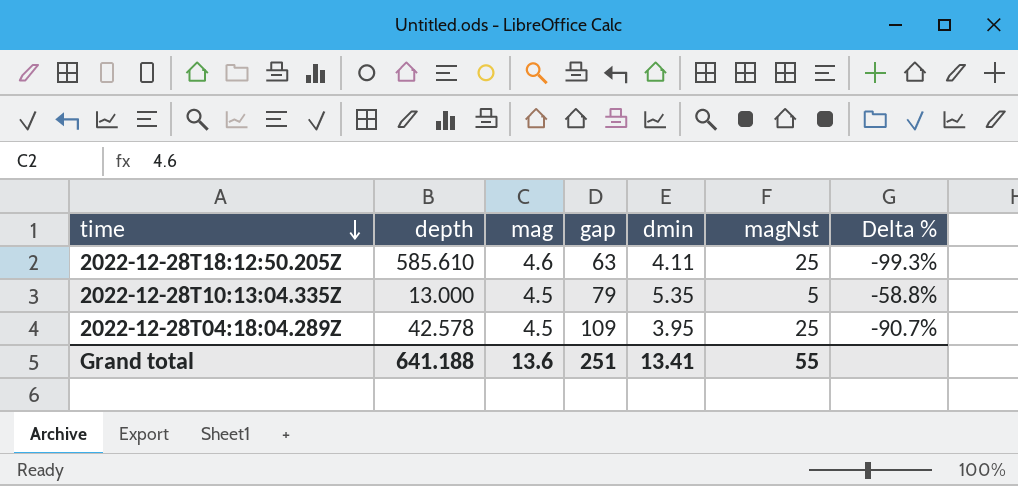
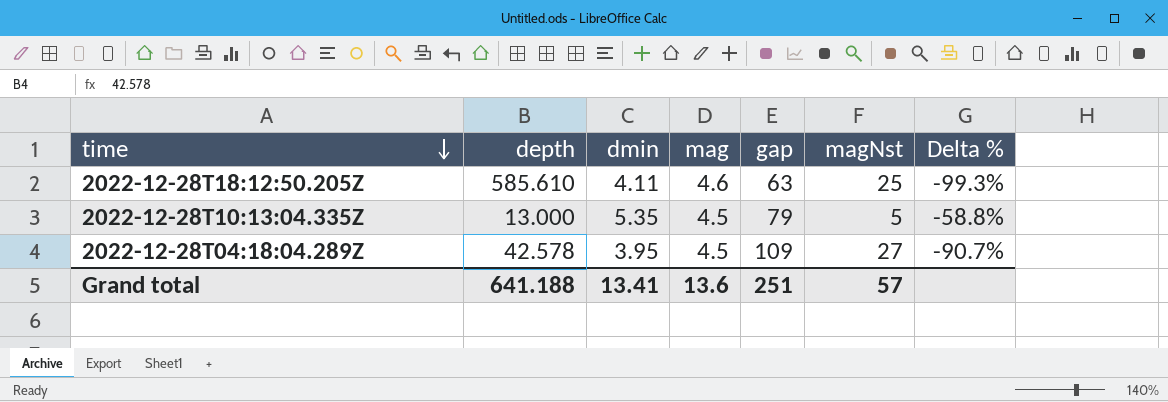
column dmin | position: 5 -> 3
2022-12-28T04:18:04.289Z | magNst: 25 -> 27
Grand total | magNst: 55 -> 57

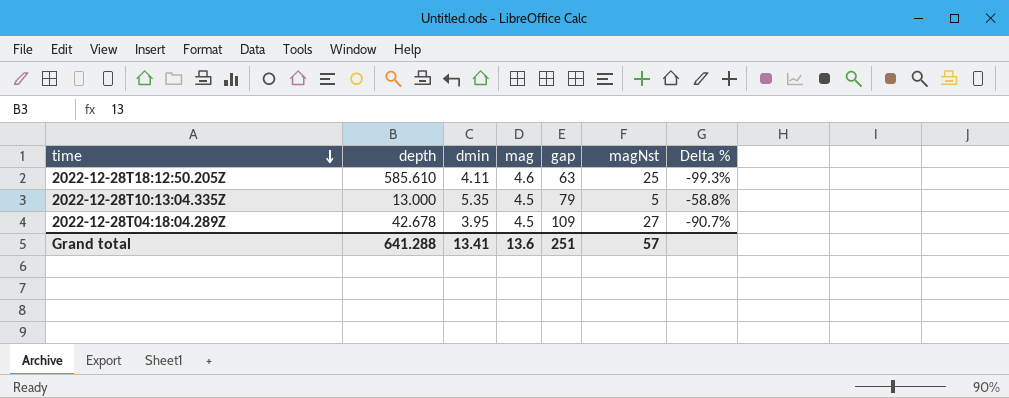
2022-12-28T04:18:04.289Z | depth: 42.578 -> 42.678
Grand total | depth: 641.188 -> 641.288

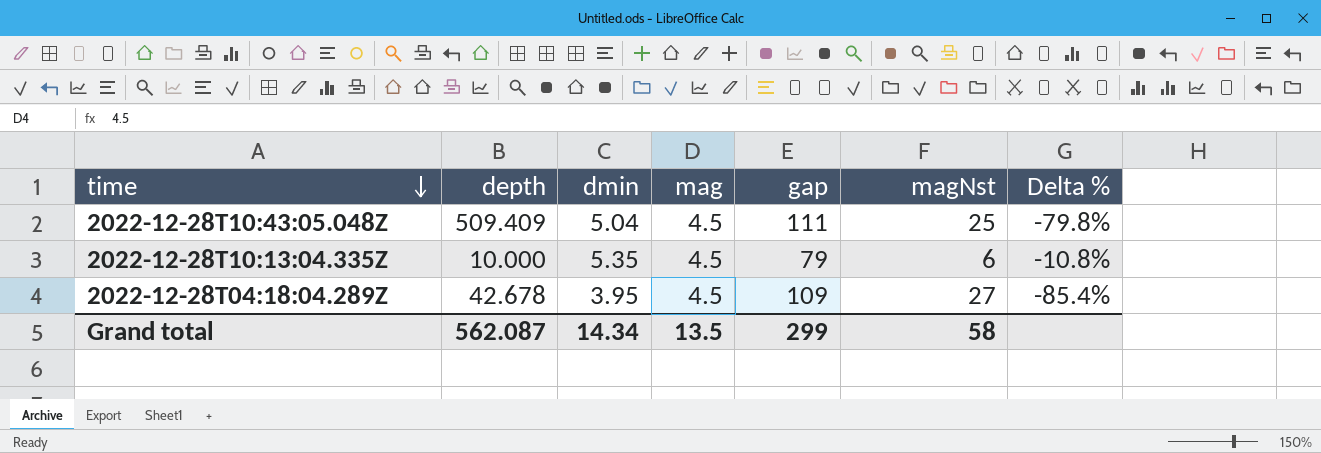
column Delta % | formula: ([dmin] - [depth]) / [depth] -> ([dmin] - [magNst]) / [magNst]
row 2022-12-28T18:12:50.205Z: 585.610 | 4.11 | 4.6 | 63 | 25 | -99.3% -> none
row 2022-12-28T10:43:05.048Z: none -> 509.409 | 5.04 | 4.5 | 111 | 25 | -79.8%
2022-12-28T10:13:04.335Z | depth: 13.000 -> 10.000
2022-12-28T10:13:04.335Z | magNst: 5 -> 6
Grand total | depth: 641.288 -> 562.087
Grand total | dmin: 13.41 -> 14.34
Grand total | mag: 13.6 -> 13.5
Grand total | gap: 251 -> 299
Grand total | magNst: 57 -> 58

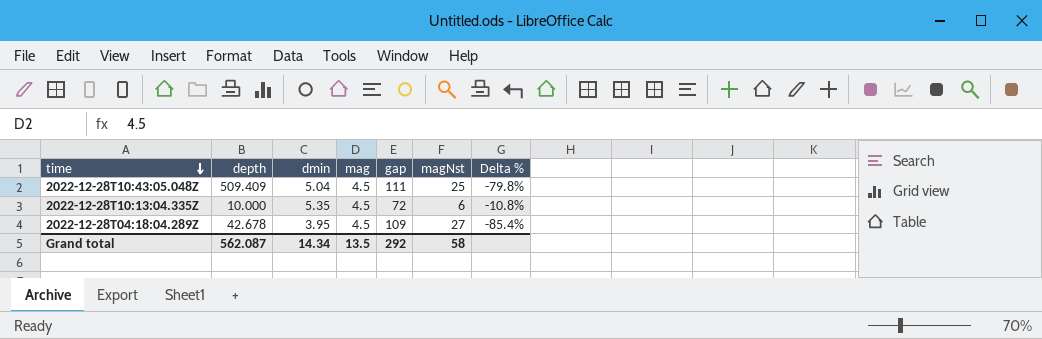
2022-12-28T10:13:04.335Z | gap: 79 -> 72
Grand total | gap: 299 -> 292

